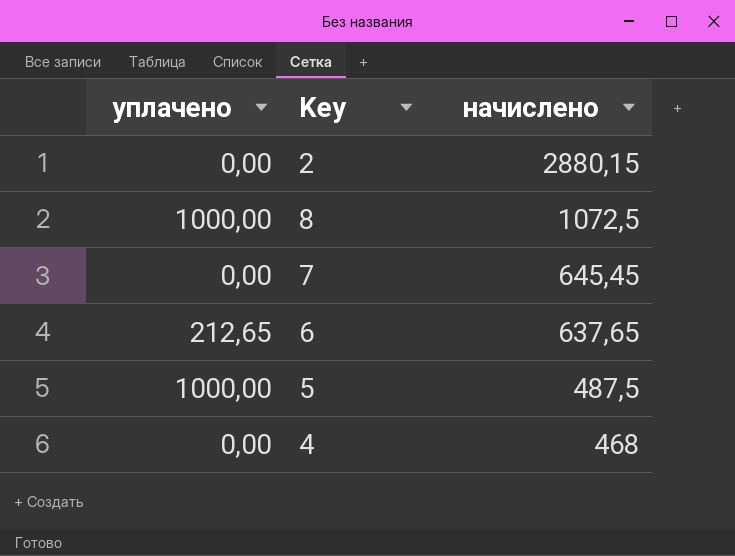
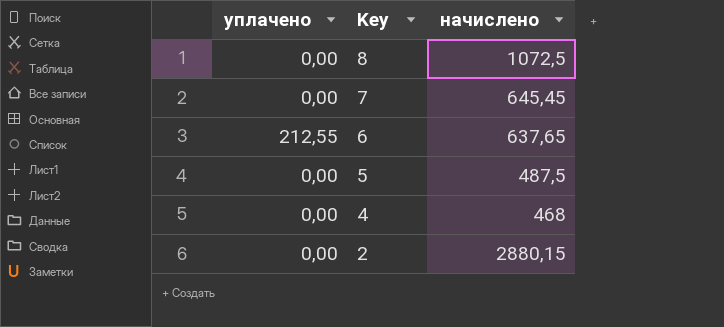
row order: начислено descending -> Key descending
8 | уплачено: 1000,00 -> 0,00
6 | уплачено: 212,65 -> 212,55
5 | уплачено: 1000,00 -> 0,00

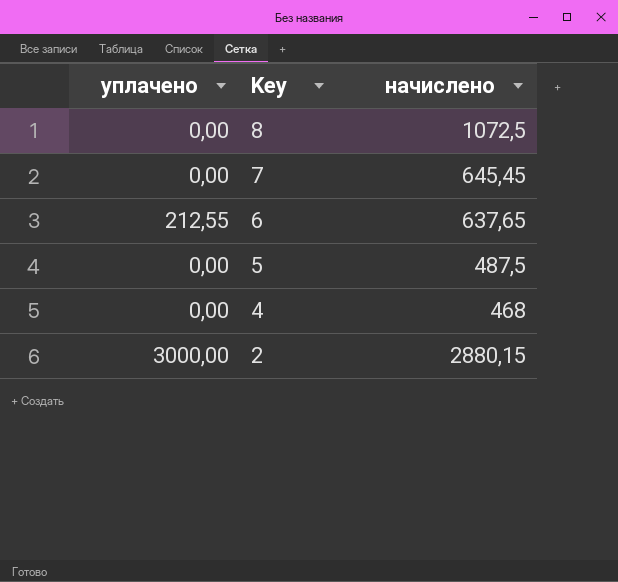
2 | уплачено: 0,00 -> 3000,00

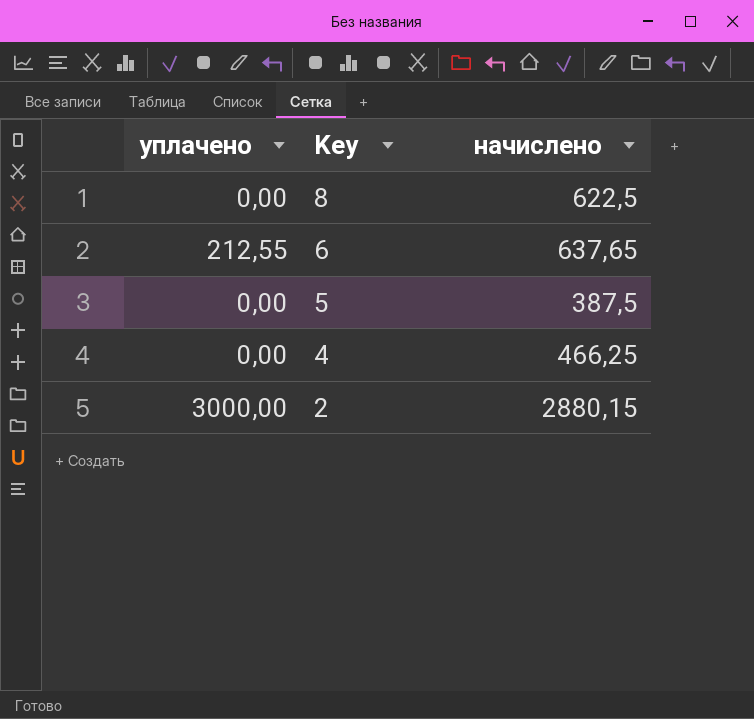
row 7: 0,00 | 645,45 -> none
8 | начислено: 1072,5 -> 622,5
5 | начислено: 487,5 -> 387,5
4 | начислено: 468 -> 466,25

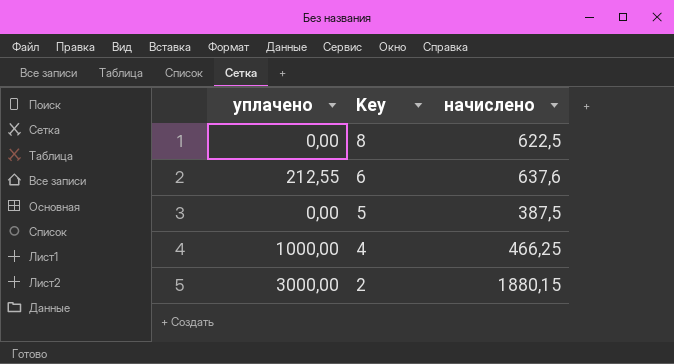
6 | начислено: 637,65 -> 637,6
4 | уплачено: 0,00 -> 1000,00
2 | начислено: 2880,15 -> 1880,15

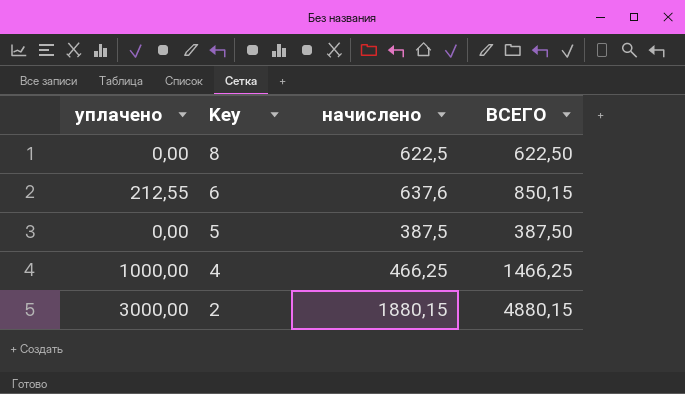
column ВСЕГО | formula: none -> [уплачено] + [начислено]

